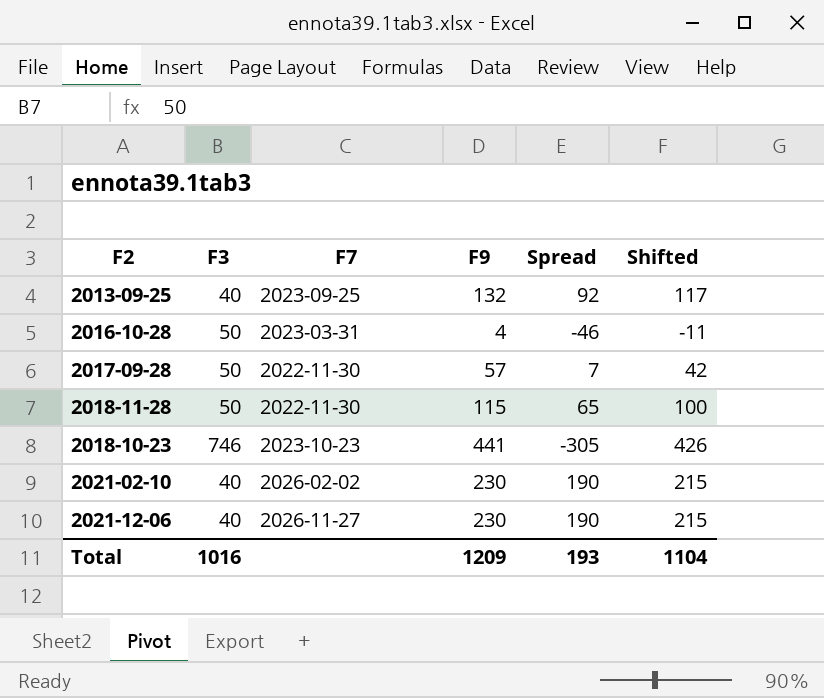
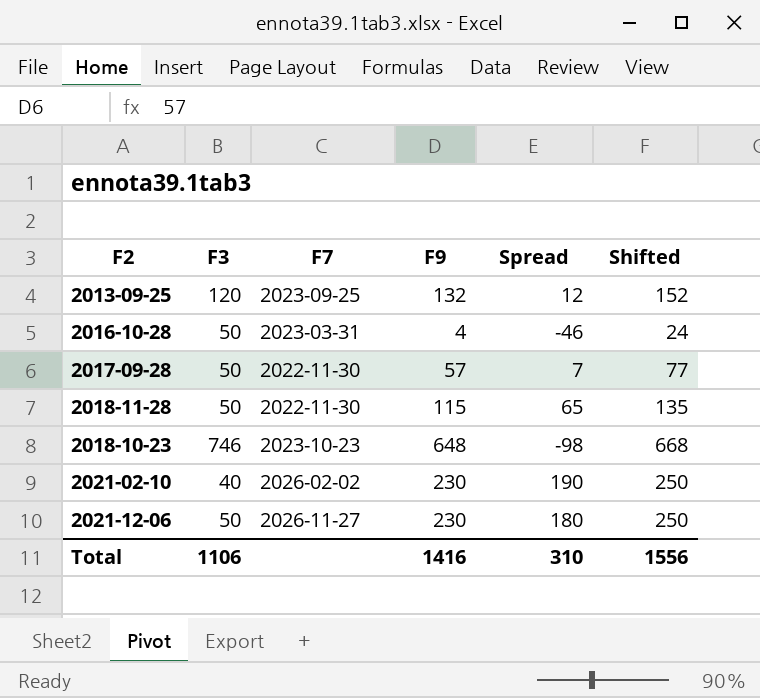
column Shifted | formula: [F9] - 15 -> [F9] + 20
2013-09-25 | F3: 40 -> 120
2013-09-25 | Spread: 92 -> 12
2018-10-23 | F9: 441 -> 648
2018-10-23 | Spread: -305 -> -98
2021-12-06 | F3: 40 -> 50
2021-12-06 | Spread: 190 -> 180
Total | F3: 1016 -> 1106
Total | F9: 1209 -> 1416
Total | Spread: 193 -> 310
Total | Shifted: 1104 -> 1556

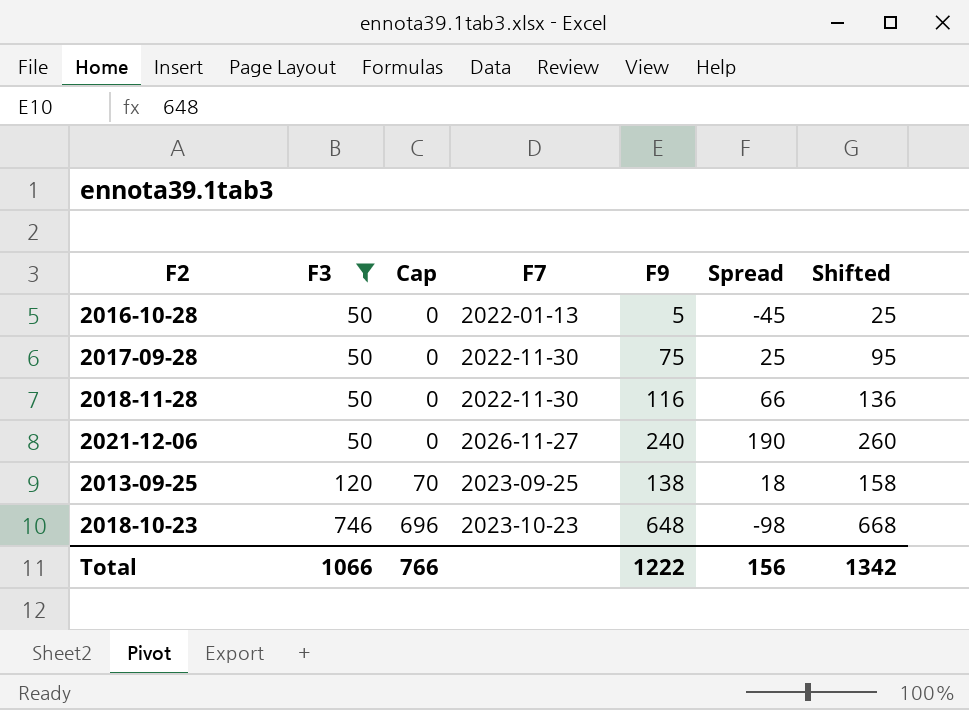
filter: none -> F3 != 40
row order: none -> F3 ascending
column Cap | formula: none -> [F3] - 50
2016-10-28 | F7: 2023-03-31 -> 2022-01-13
2016-10-28 | F9: 4 -> 5
2016-10-28 | Spread: -46 -> -45
2016-10-28 | Shifted: 24 -> 25
2017-09-28 | F9: 57 -> 75
2017-09-28 | Spread: 7 -> 25
2017-09-28 | Shifted: 77 -> 95
2018-11-28 | F9: 115 -> 116
2018-11-28 | Spread: 65 -> 66
2018-11-28 | Shifted: 135 -> 136
2021-12-06 | F9: 230 -> 240
2021-12-06 | Spread: 180 -> 190
2021-12-06 | Shifted: 250 -> 260
2013-09-25 | F9: 132 -> 138
2013-09-25 | Spread: 12 -> 18
2013-09-25 | Shifted: 152 -> 158
Total | F3: 1106 -> 1066
Total | F9: 1416 -> 1222
Total | Spread: 310 -> 156
Total | Shifted: 1556 -> 1342

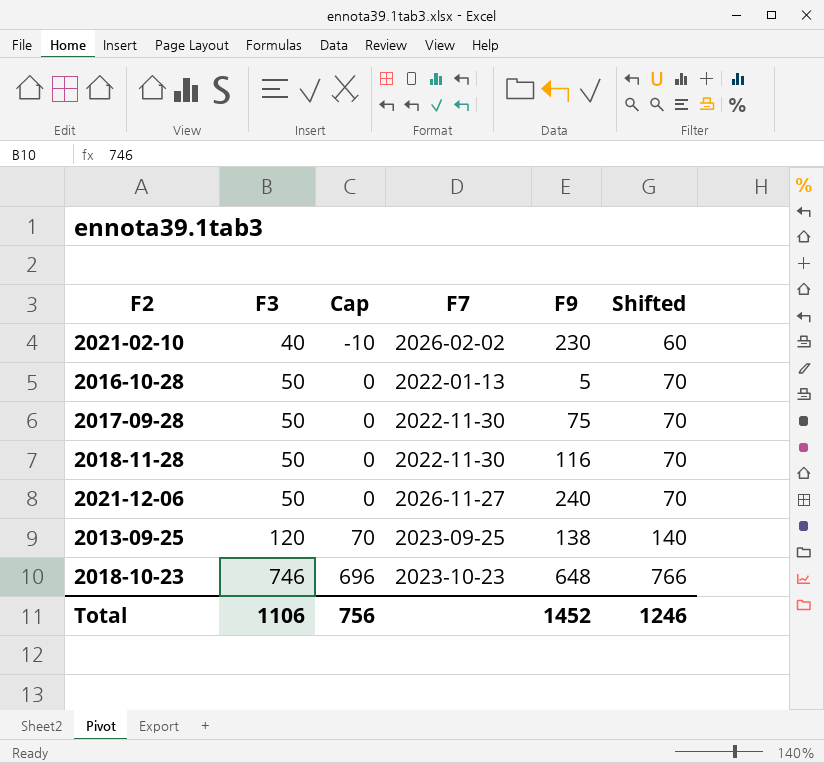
filter: F3 != 40 -> none
column Spread | formula: [F9] - [F3] -> none
column Shifted | formula: [F9] + 20 -> [F3] + 20
Total | F3: 1066 -> 1106
Total | Cap: 766 -> 756
Total | F9: 1222 -> 1452
Total | Shifted: 1342 -> 1246

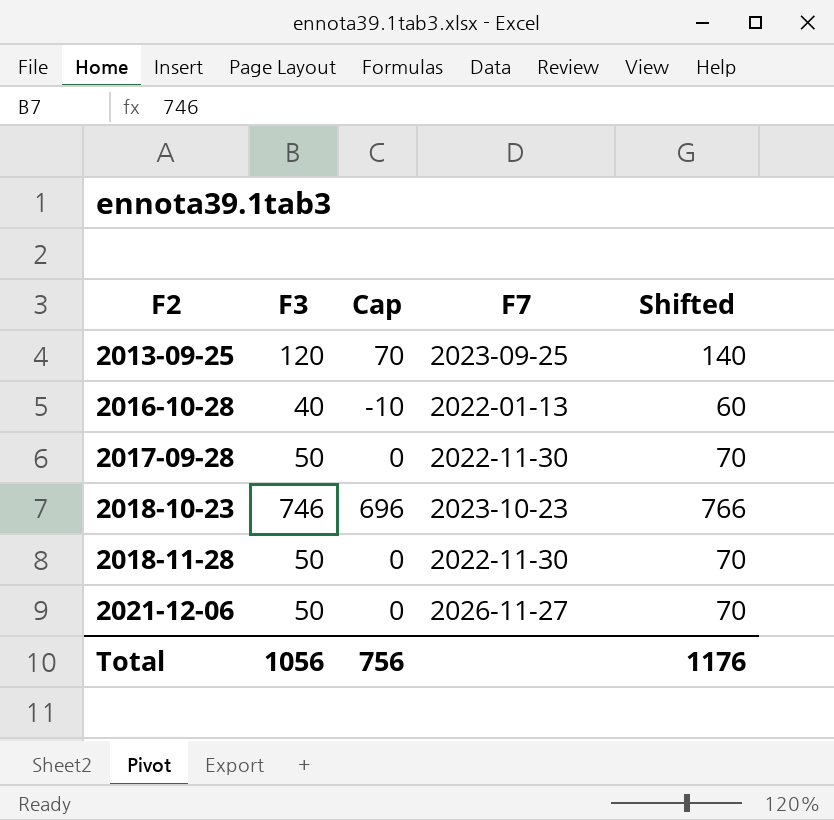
row order: F3 ascending -> F2 ascending
column F9 | position: 5 -> none
row 2021-02-10: 40 | -10 | 2026-02-02 | 230 | 60 -> none
2016-10-28 | F3: 50 -> 40
2016-10-28 | Cap: 0 -> -10
2016-10-28 | Shifted: 70 -> 60
Total | F3: 1106 -> 1056
Total | Shifted: 1246 -> 1176

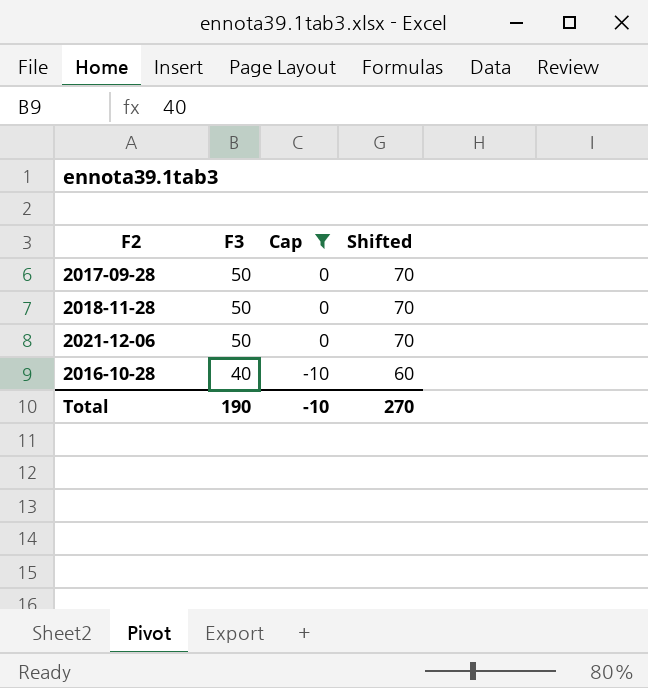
filter: none -> Cap <= 0
row order: F2 ascending -> F3 descending
column F7 | position: 4 -> none
Total | F3: 1056 -> 190
Total | Cap: 756 -> -10
Total | Shifted: 1176 -> 270

